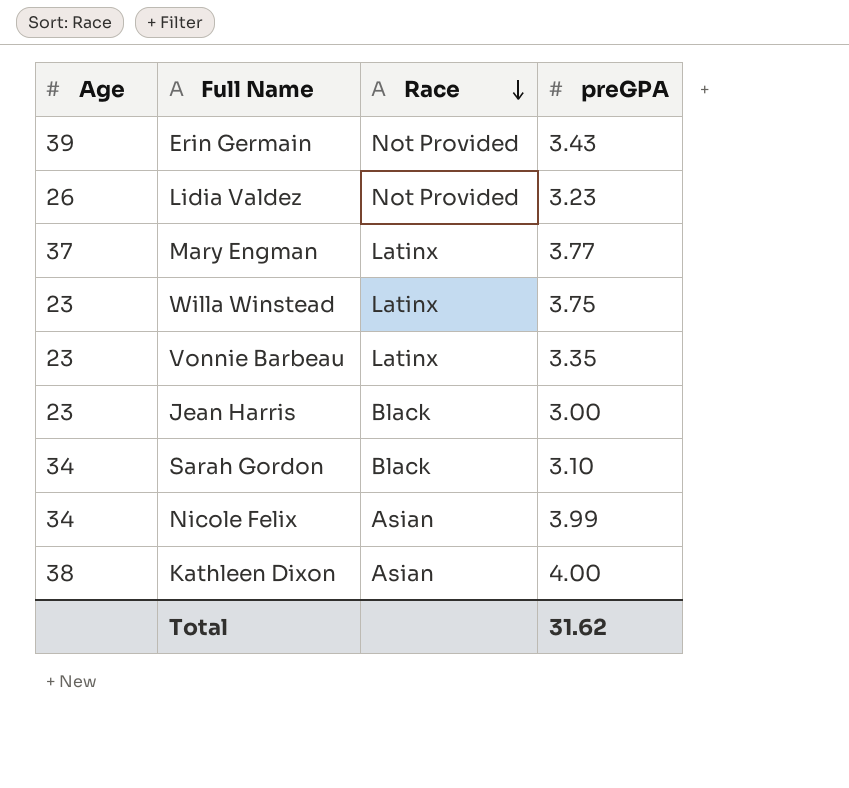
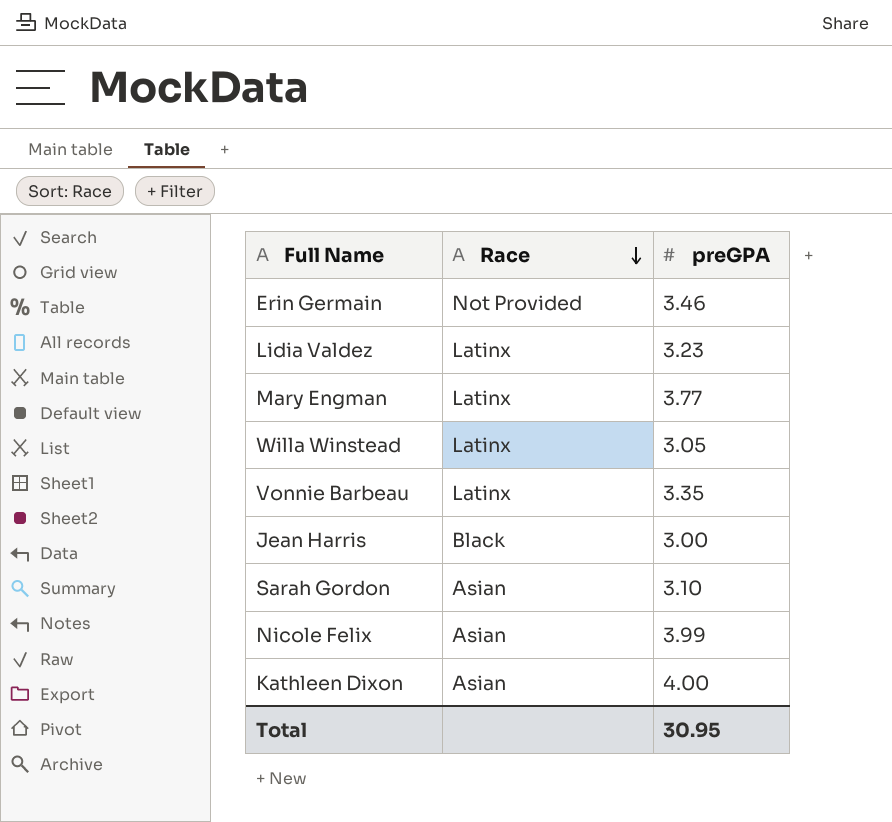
column Age | position: 1 -> none
Erin Germain | preGPA: 3.43 -> 3.46
Lidia Valdez | Race: Not Provided -> Latinx
Willa Winstead | preGPA: 3.75 -> 3.05
Sarah Gordon | Race: Black -> Asian
Total | preGPA: 31.62 -> 30.95

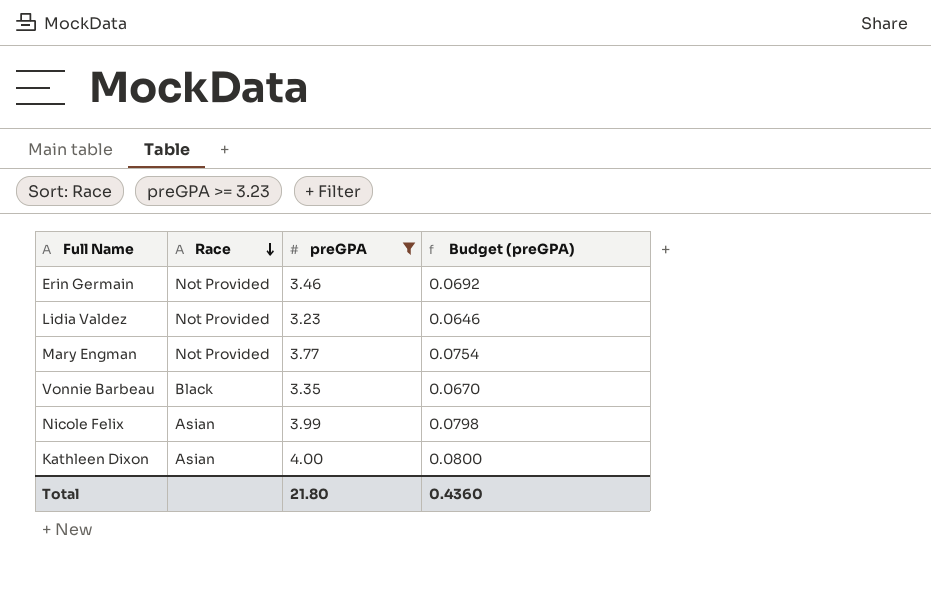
filter: none -> preGPA >= 3.23
column Budget (preGPA) | formula: none -> [preGPA] * 0.02
Lidia Valdez | Race: Latinx -> Not Provided
Mary Engman | Race: Latinx -> Not Provided
Vonnie Barbeau | Race: Latinx -> Black
Total | preGPA: 30.95 -> 21.80

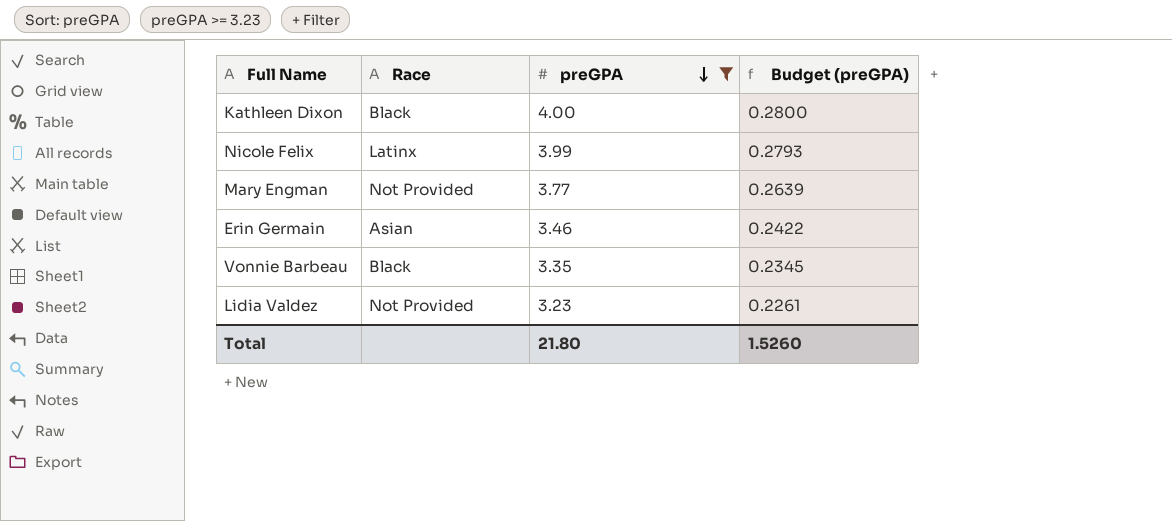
row order: Race descending -> preGPA descending
column Budget (preGPA) | formula: [preGPA] * 0.02 -> [preGPA] * 0.07
Kathleen Dixon | Race: Asian -> Black
Nicole Felix | Race: Asian -> Latinx
Erin Germain | Race: Not Provided -> Asian
Total | Budget (preGPA): 0.4360 -> 1.5260

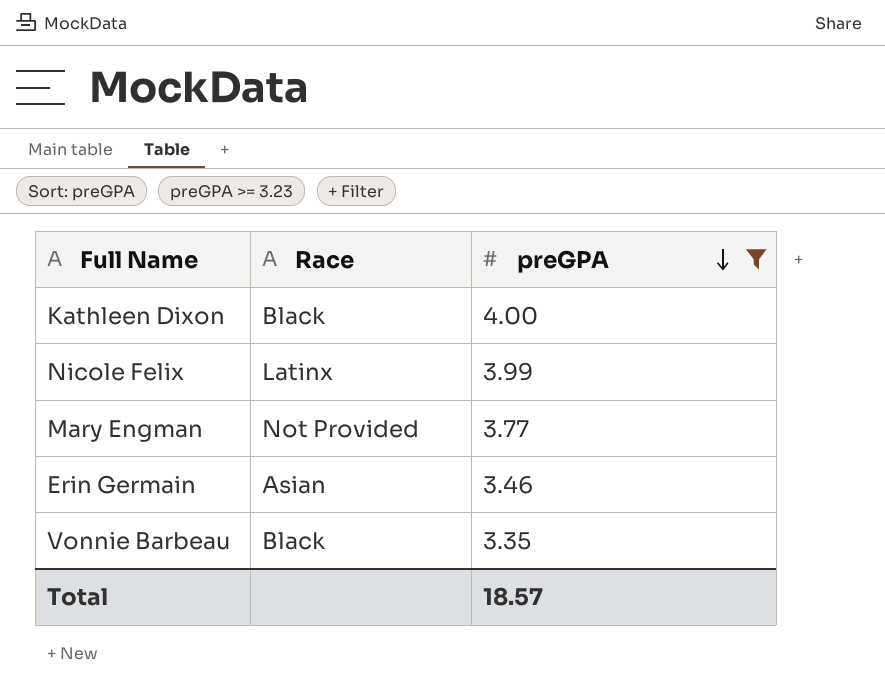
column Budget (preGPA) | formula: [preGPA] * 0.07 -> none
row Lidia Valdez: Not Provided | 3.23 | 0.2261 -> none
Total | preGPA: 21.80 -> 18.57

